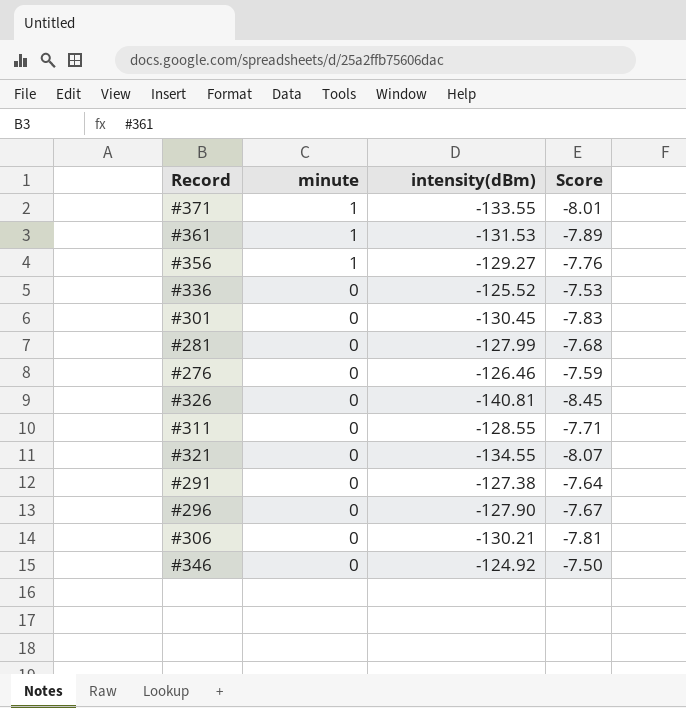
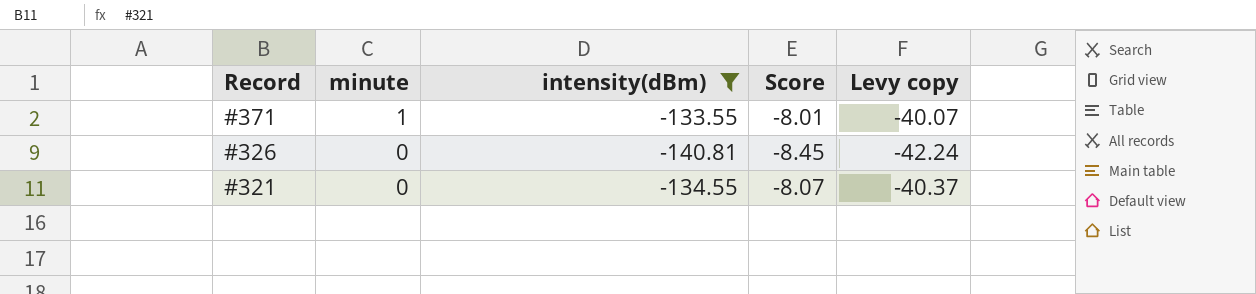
filter: none -> intensity(dBm) <= -133.55
column Levy copy | formula: none -> [intensity(dBm)] * 0.3

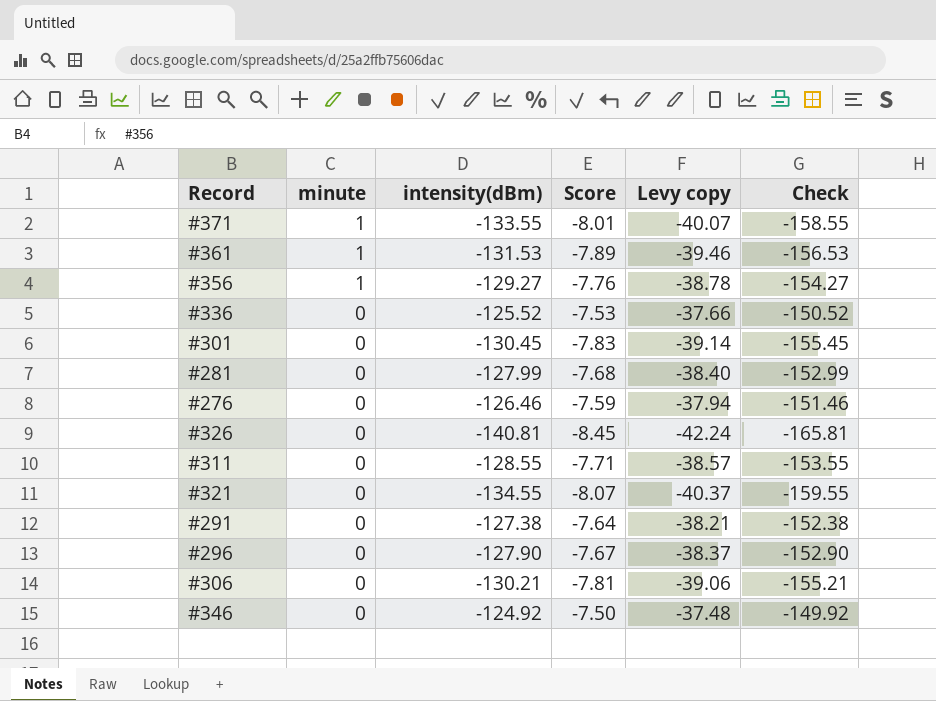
filter: intensity(dBm) <= -133.55 -> none
column Check | formula: none -> [intensity(dBm)] - 25

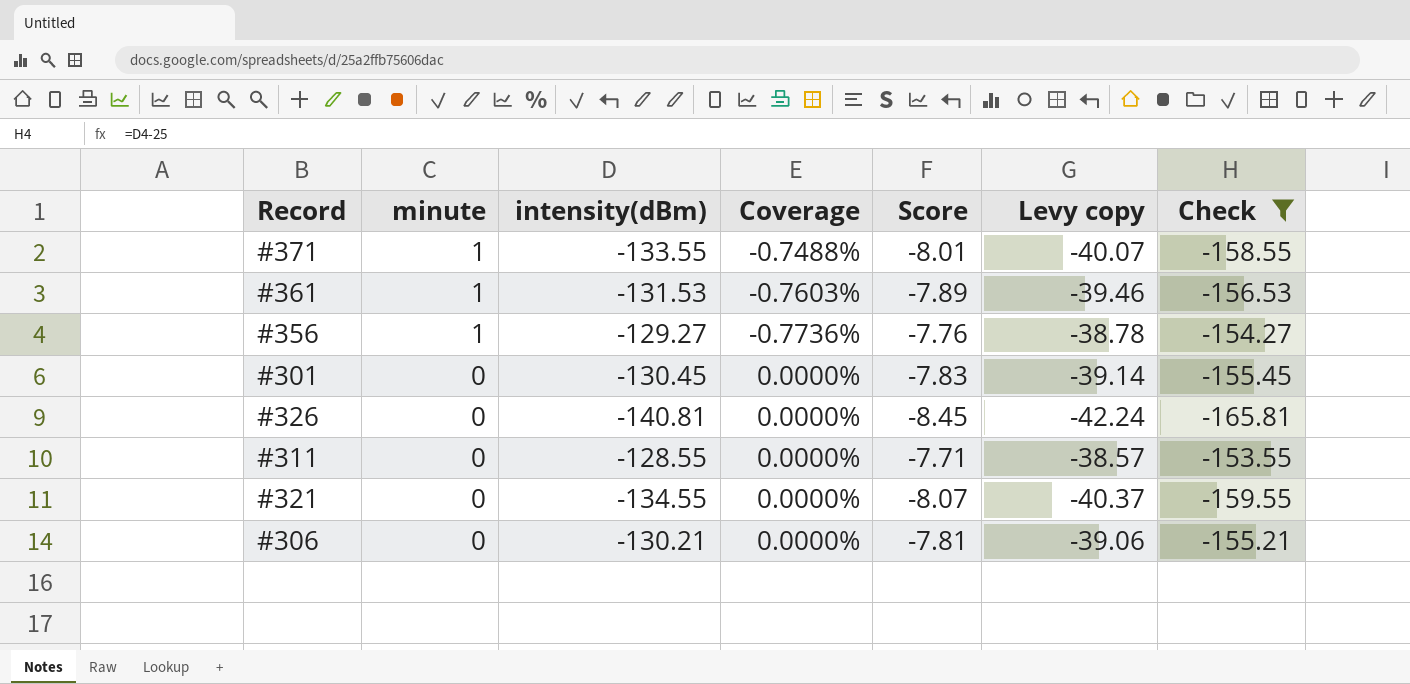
filter: none -> Check <= -153.55
column Coverage | formula: none -> [minute] / [intensity(dBm)]

